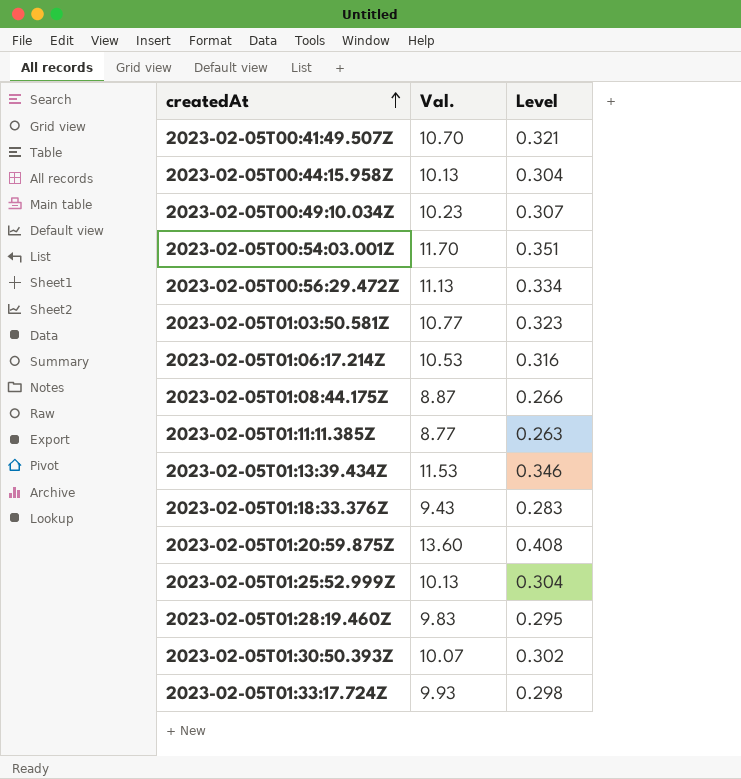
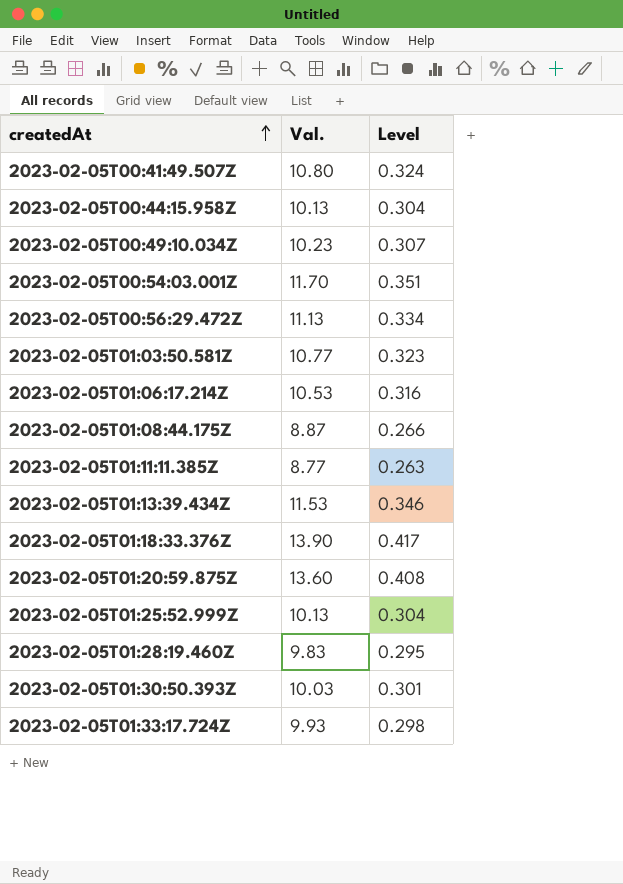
2023-02-05T00:41:49.507Z | Val.: 10.70 -> 10.80
2023-02-05T00:41:49.507Z | Level: 0.321 -> 0.324
2023-02-05T01:18:33.376Z | Val.: 9.43 -> 13.90
2023-02-05T01:18:33.376Z | Level: 0.283 -> 0.417
2023-02-05T01:30:50.393Z | Val.: 10.07 -> 10.03
2023-02-05T01:30:50.393Z | Level: 0.302 -> 0.301

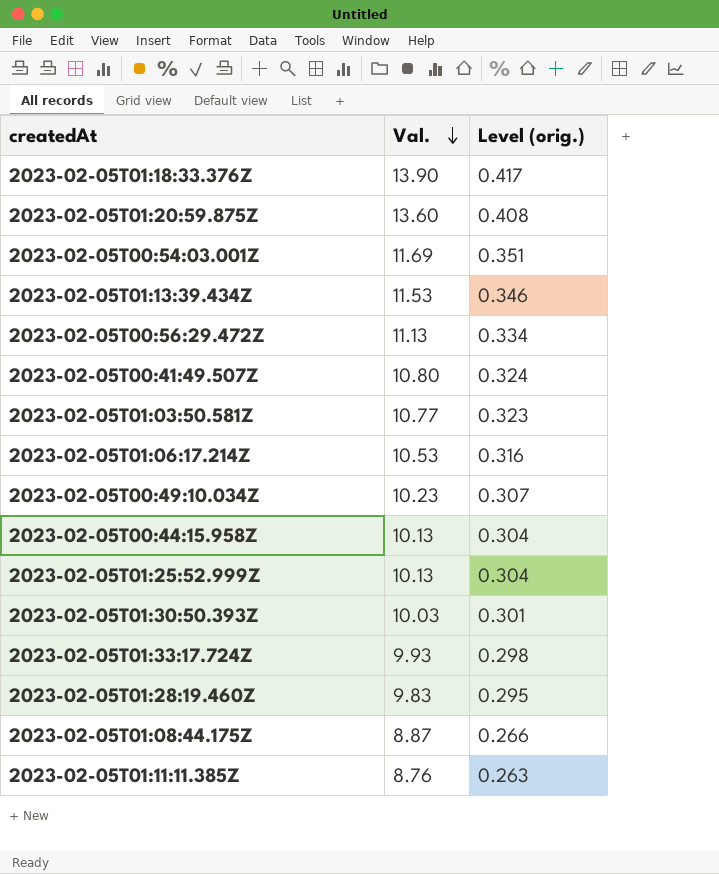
row order: createdAt ascending -> Val. descending
column name: Level -> Level (orig.)
2023-02-05T00:54:03.001Z | Val.: 11.70 -> 11.69
2023-02-05T01:11:11.385Z | Val.: 8.77 -> 8.76

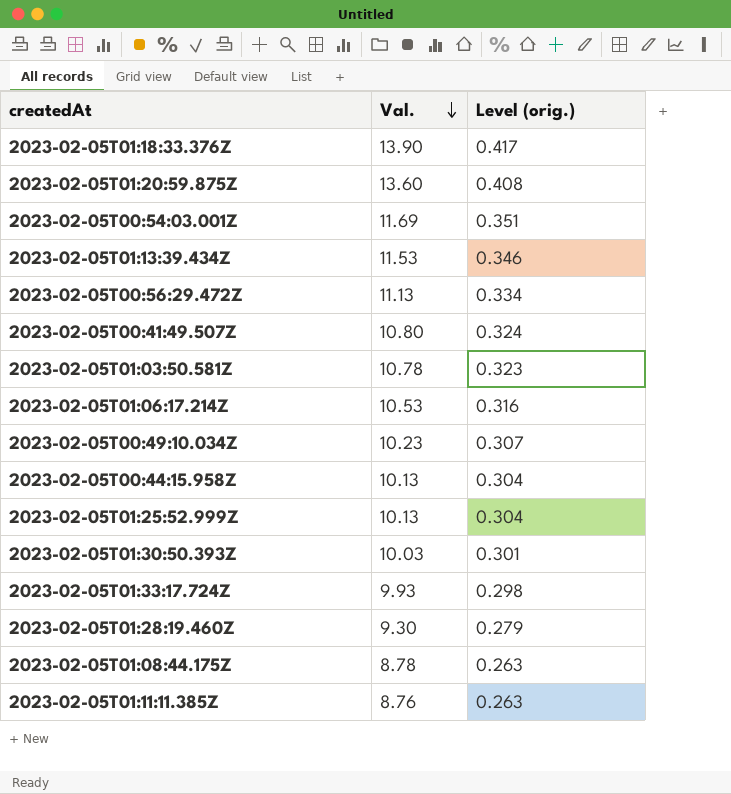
2023-02-05T01:03:50.581Z | Val.: 10.77 -> 10.78
2023-02-05T01:28:19.460Z | Val.: 9.83 -> 9.30
2023-02-05T01:28:19.460Z | Level (orig.): 0.295 -> 0.279
2023-02-05T01:08:44.175Z | Val.: 8.87 -> 8.78
2023-02-05T01:08:44.175Z | Level (orig.): 0.266 -> 0.263

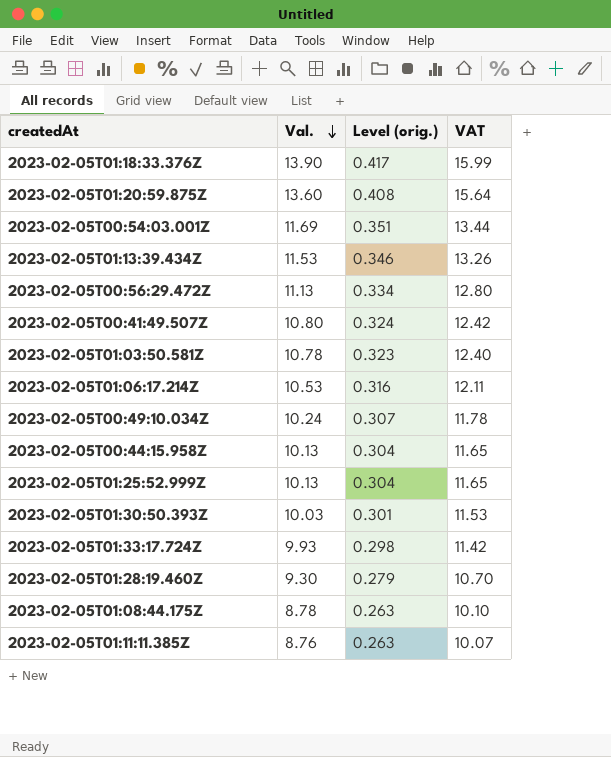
column VAT | formula: none -> [Val.] * 1.15
2023-02-05T00:49:10.034Z | Val.: 10.23 -> 10.24

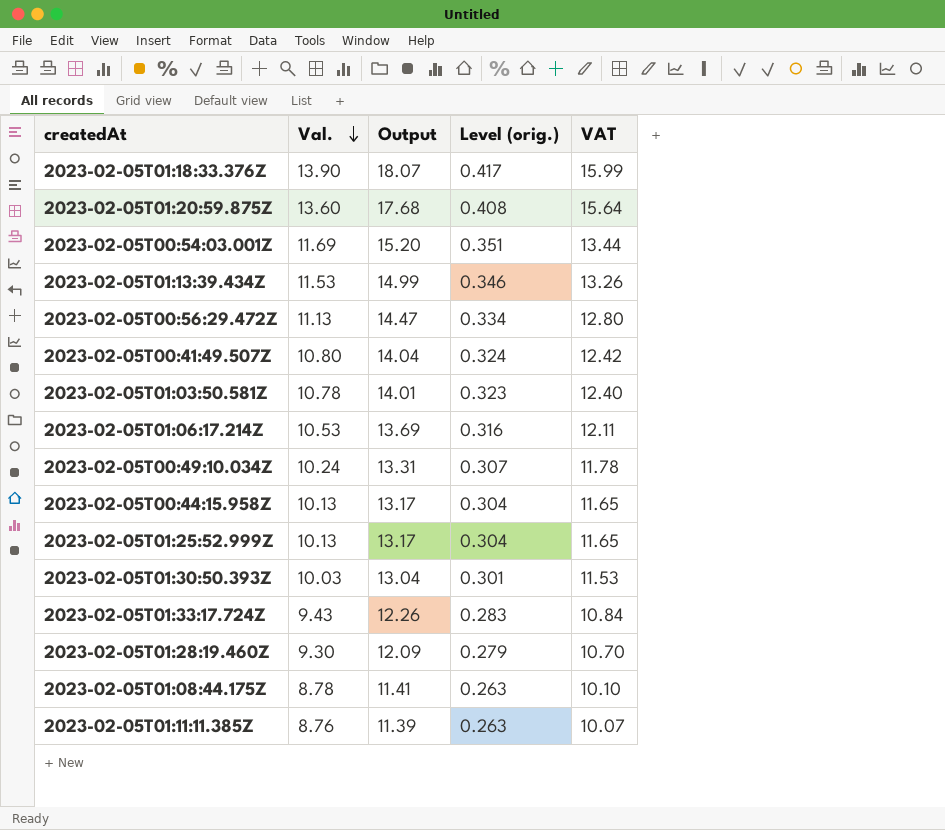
column Output | formula: none -> [Val.] * 1.3
2023-02-05T01:33:17.724Z | Val.: 9.93 -> 9.43
2023-02-05T01:33:17.724Z | Level (orig.): 0.298 -> 0.283
2023-02-05T01:33:17.724Z | VAT: 11.42 -> 10.84

